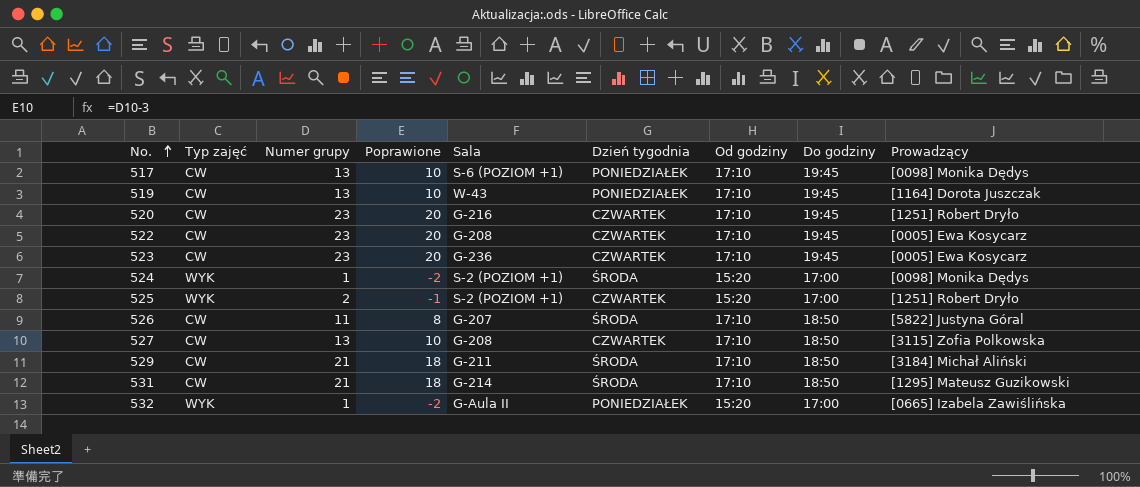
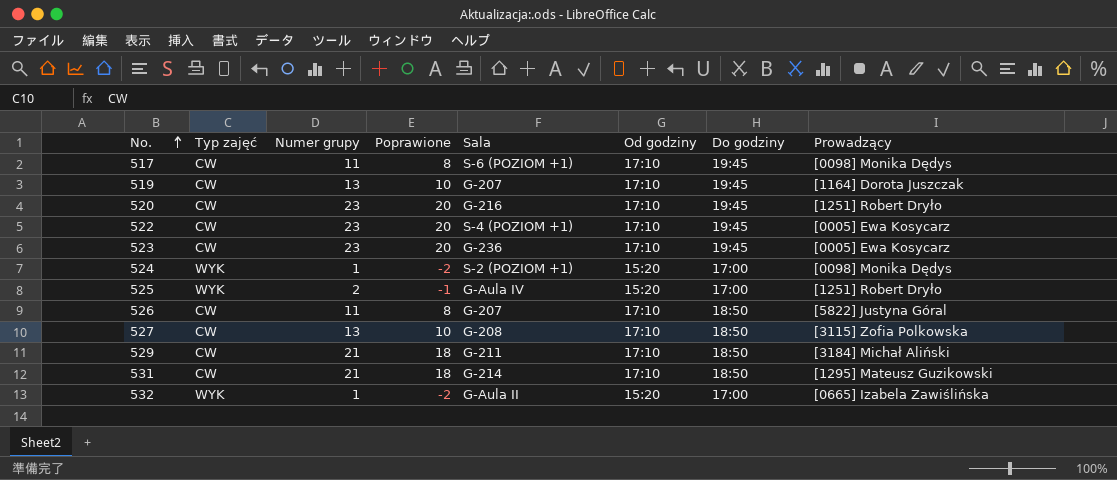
column Dzień tygodnia | position: 6 -> none
517 | Numer grupy: 13 -> 11
517 | Poprawione: 10 -> 8
519 | Sala: W-43 -> G-207
522 | Sala: G-208 -> S-4 (POZIOM +1)
525 | Sala: S-2 (POZIOM +1) -> G-Aula IV

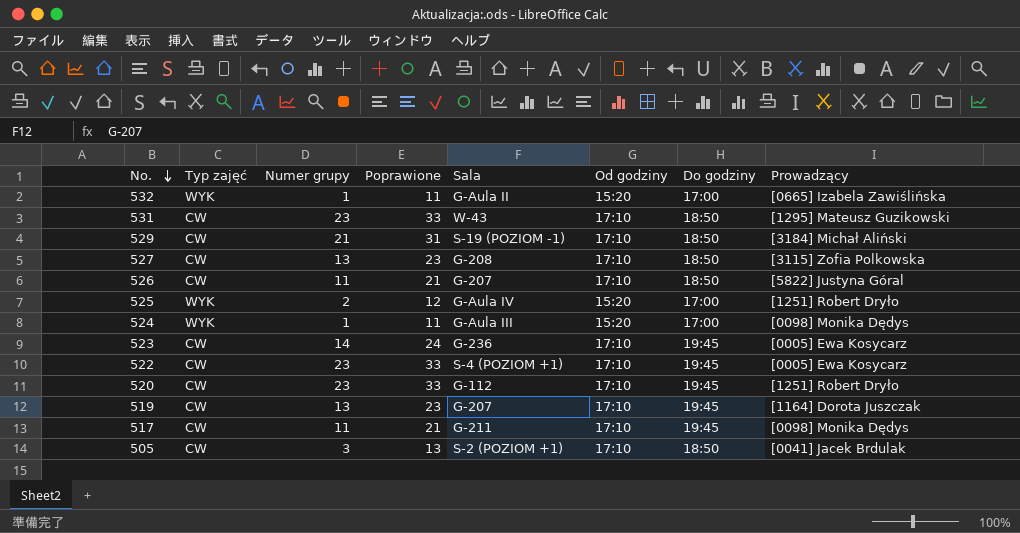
row order: No. ascending -> No. descending
column Poprawione | formula: [Numer grupy] - 3 -> [Numer grupy] + 10
531 | Numer grupy: 21 -> 23
531 | Sala: G-214 -> W-43
529 | Sala: G-211 -> S-19 (POZIOM -1)
524 | Sala: S-2 (POZIOM +1) -> G-Aula III
523 | Numer grupy: 23 -> 14
520 | Sala: G-216 -> G-112
517 | Sala: S-6 (POZIOM +1) -> G-211
row 505: none -> CW | 3 | 13 | S-2 (POZIOM +1) | 17:10 | 18:50 | [0041] Jacek Brdulak

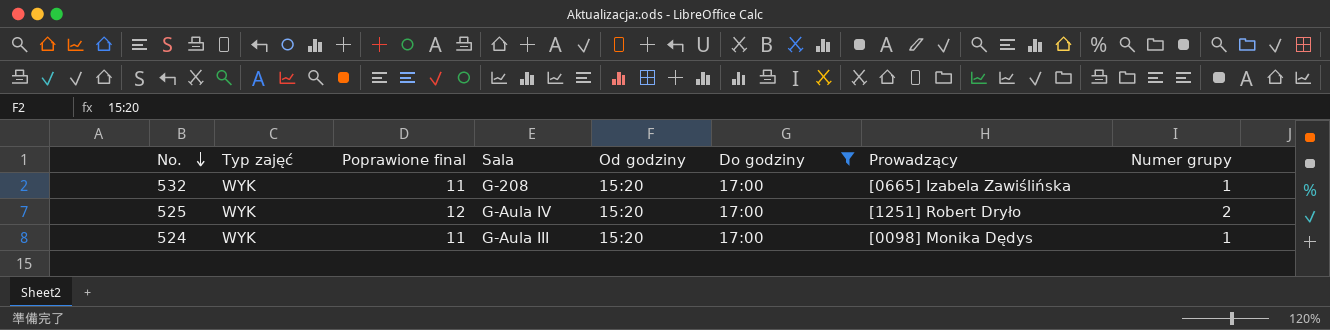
filter: none -> Do godziny = 17:00
column name: Poprawione -> Poprawione final
column Numer grupy | position: 3 -> 8
532 | Sala: G-Aula II -> G-208

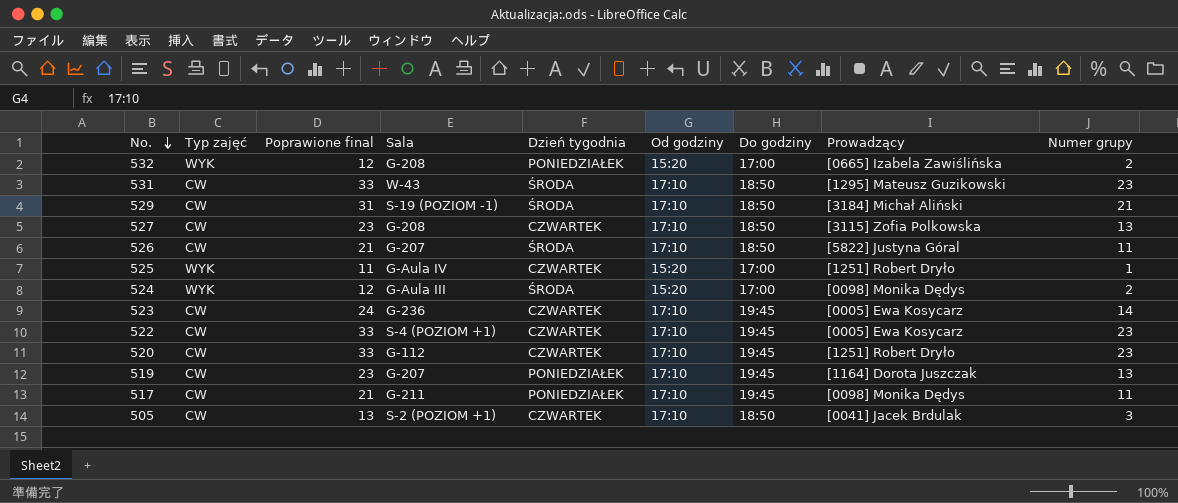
filter: Do godziny = 17:00 -> none
column Dzień tygodnia | position: none -> 5
532 | Poprawione final: 11 -> 12
532 | Numer grupy: 1 -> 2
525 | Poprawione final: 12 -> 11
525 | Numer grupy: 2 -> 1
524 | Poprawione final: 11 -> 12
524 | Numer grupy: 1 -> 2

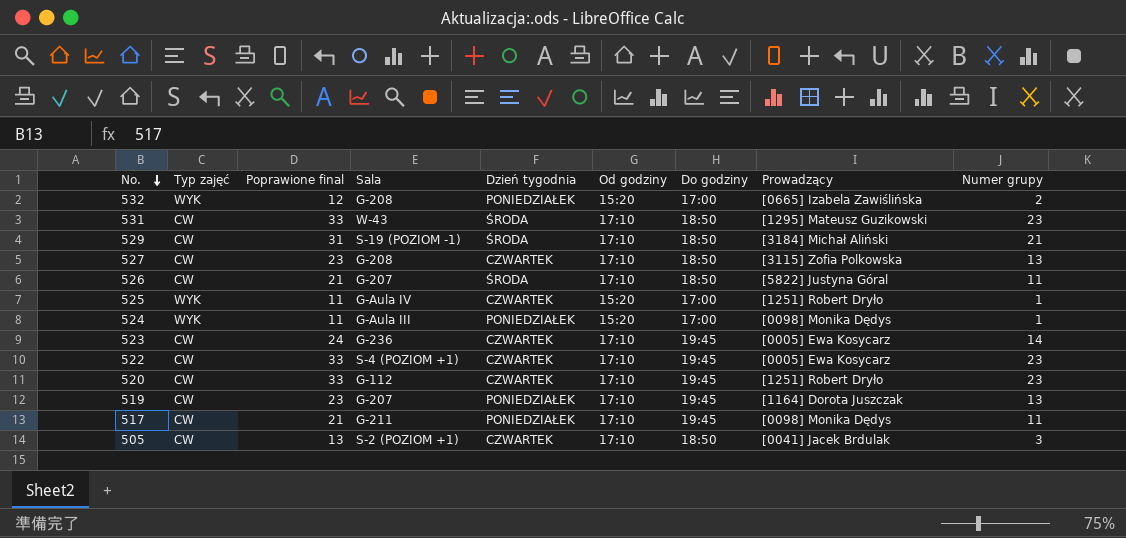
524 | Poprawione final: 12 -> 11
524 | Dzień tygodnia: ŚRODA -> PONIEDZIAŁEK
524 | Numer grupy: 2 -> 1

